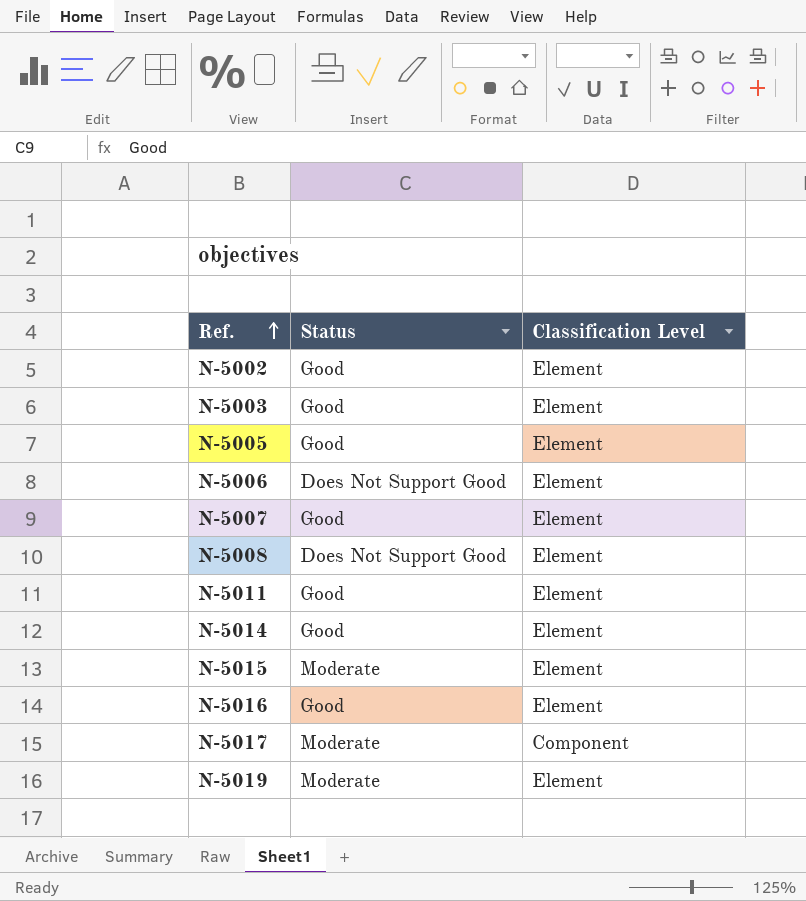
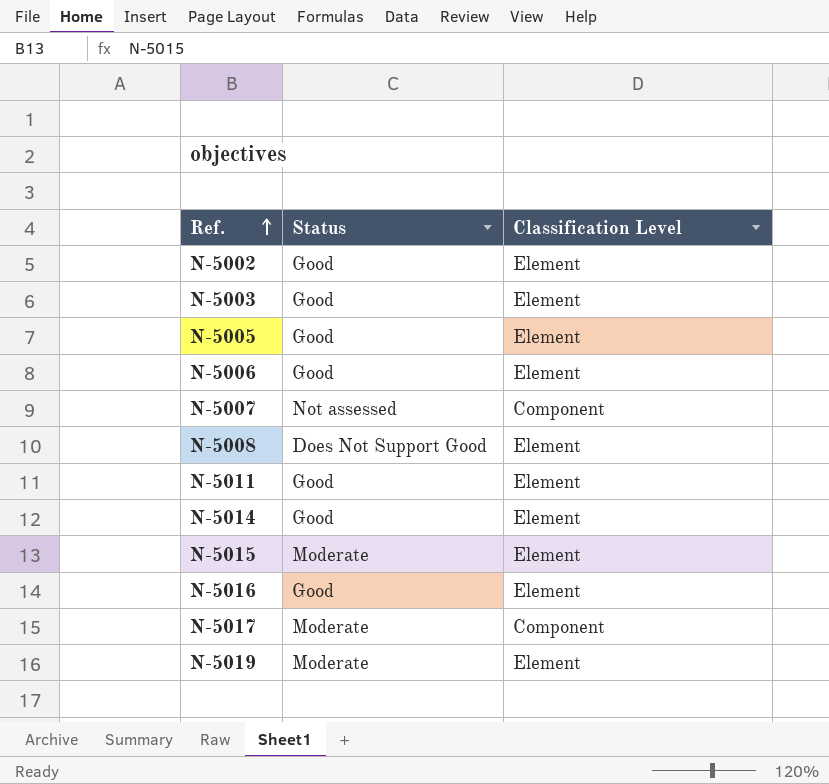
N-5006 | Status: Does Not Support Good -> Good
N-5007 | Status: Good -> Not assessed
N-5007 | Classification Level: Element -> Component

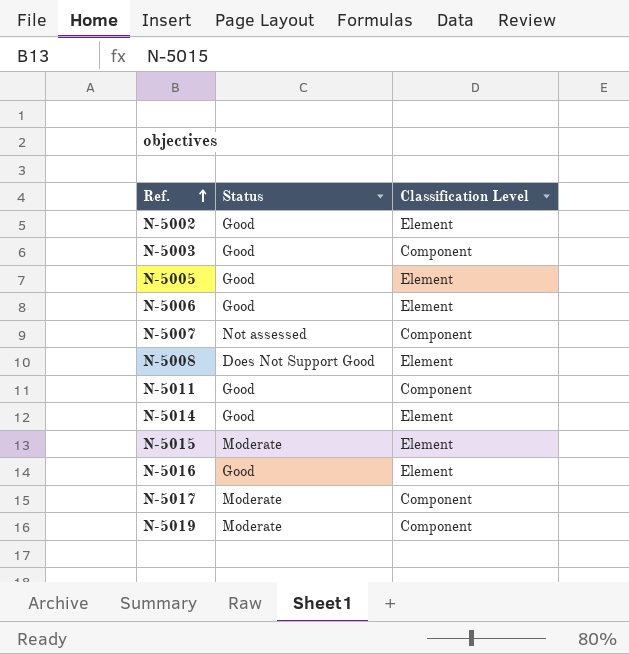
N-5003 | Classification Level: Element -> Component
N-5011 | Classification Level: Element -> Component
N-5019 | Classification Level: Element -> Component

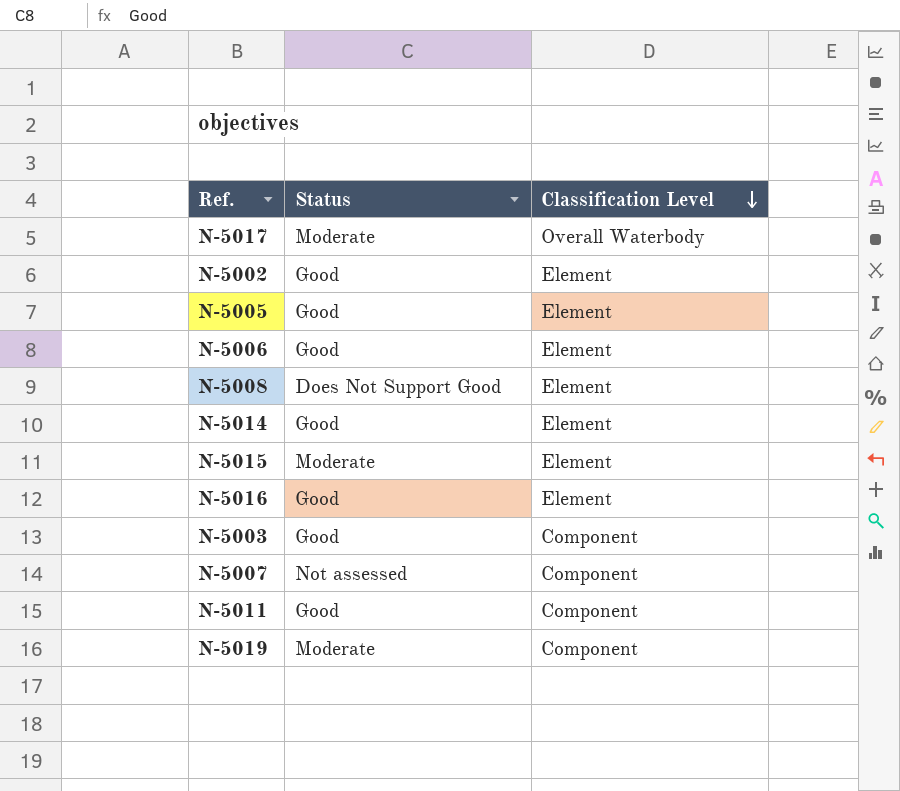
row order: Ref. ascending -> Classification Level descending
N-5017 | Classification Level: Component -> Overall Waterbody

